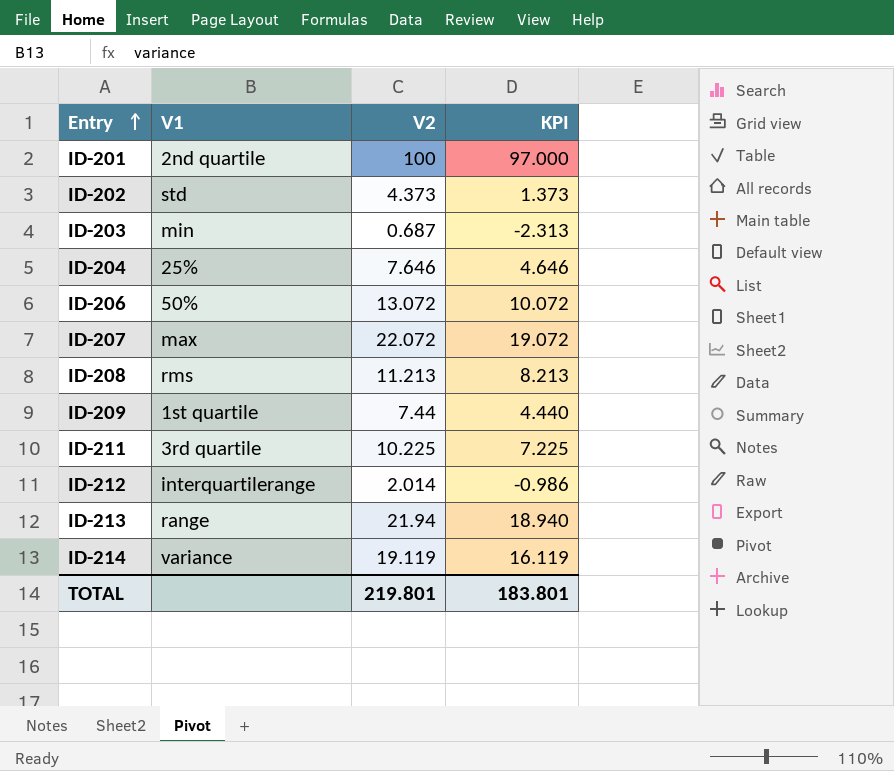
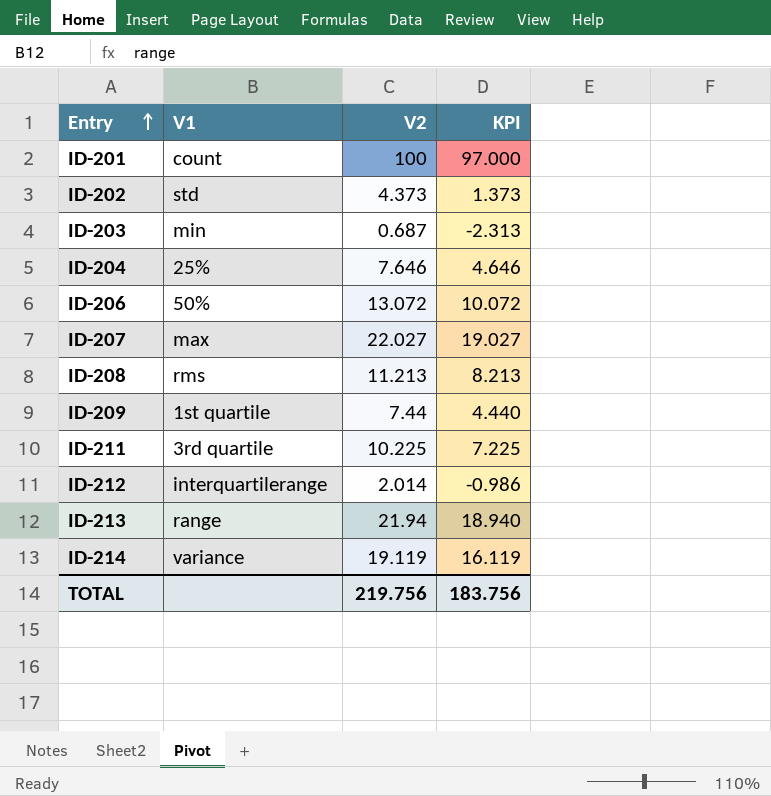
ID-201 | V1: 2nd quartile -> count
ID-207 | V2: 22.072 -> 22.027
ID-207 | KPI: 19.072 -> 19.027
TOTAL | V2: 219.801 -> 219.756
TOTAL | KPI: 183.801 -> 183.756

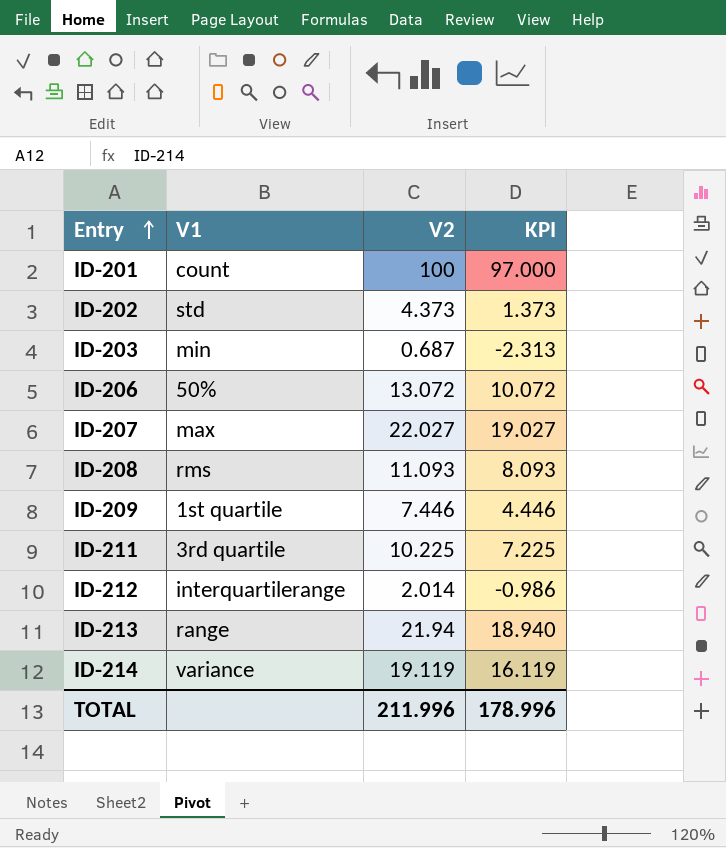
row ID-204: 25% | 7.646 | 4.646 -> none
ID-208 | V2: 11.213 -> 11.093
ID-208 | KPI: 8.213 -> 8.093
ID-209 | V2: 7.44 -> 7.446
ID-209 | KPI: 4.440 -> 4.446
TOTAL | V2: 219.756 -> 211.996
TOTAL | KPI: 183.756 -> 178.996

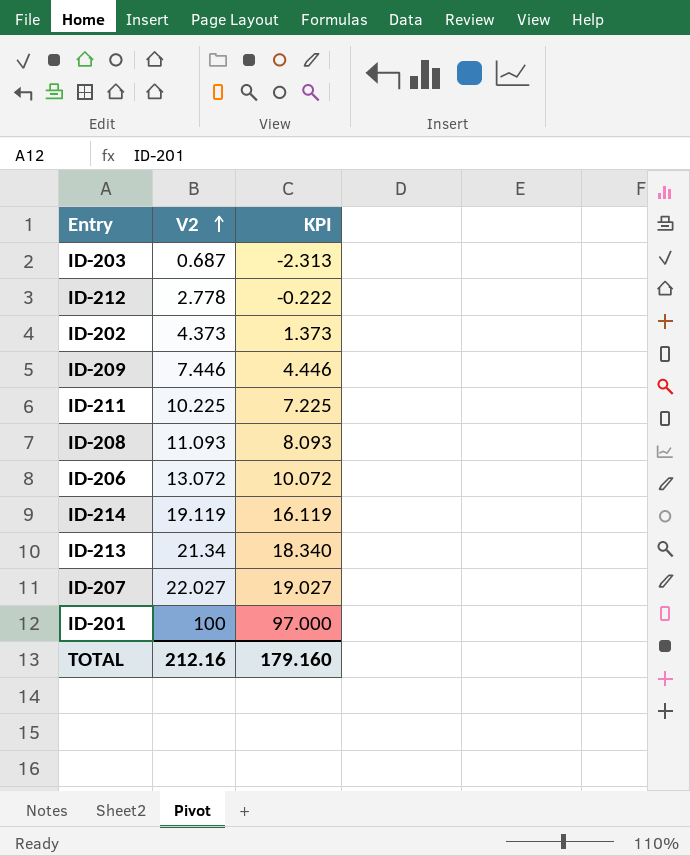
row order: Entry ascending -> V2 ascending
column V1 | position: 2 -> none
ID-212 | V2: 2.014 -> 2.778
ID-212 | KPI: -0.986 -> -0.222
ID-213 | V2: 21.94 -> 21.34
ID-213 | KPI: 18.940 -> 18.340
TOTAL | V2: 211.996 -> 212.16
TOTAL | KPI: 178.996 -> 179.160

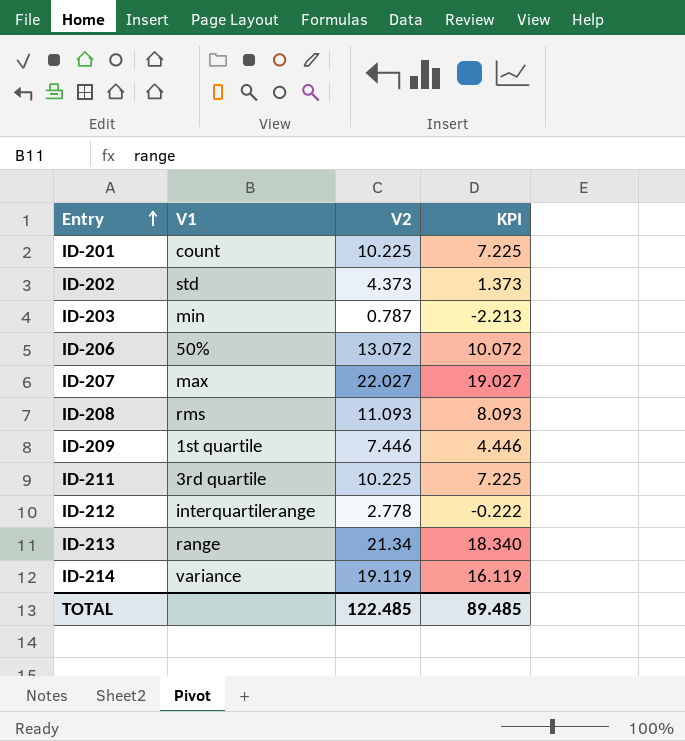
row order: V2 ascending -> Entry ascending
column V1 | position: none -> 2
ID-201 | V2: 100 -> 10.225
ID-201 | KPI: 97.000 -> 7.225
ID-203 | V2: 0.687 -> 0.787
ID-203 | KPI: -2.313 -> -2.213
TOTAL | V2: 212.16 -> 122.485
TOTAL | KPI: 179.160 -> 89.485

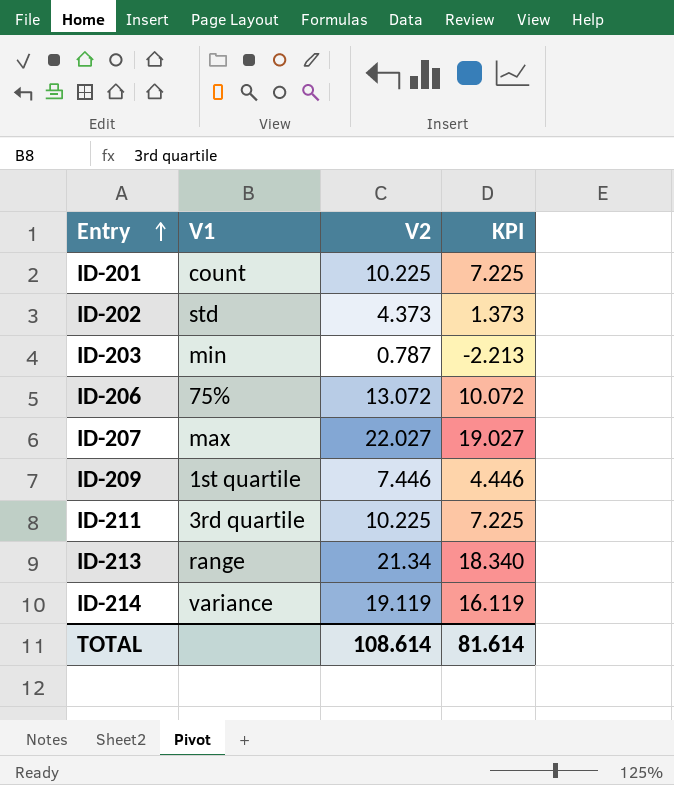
row ID-208: rms | 11.093 | 8.093 -> none
row ID-212: interquartilerange | 2.778 | -0.222 -> none
ID-206 | V1: 50% -> 75%
TOTAL | V2: 122.485 -> 108.614
TOTAL | KPI: 89.485 -> 81.614

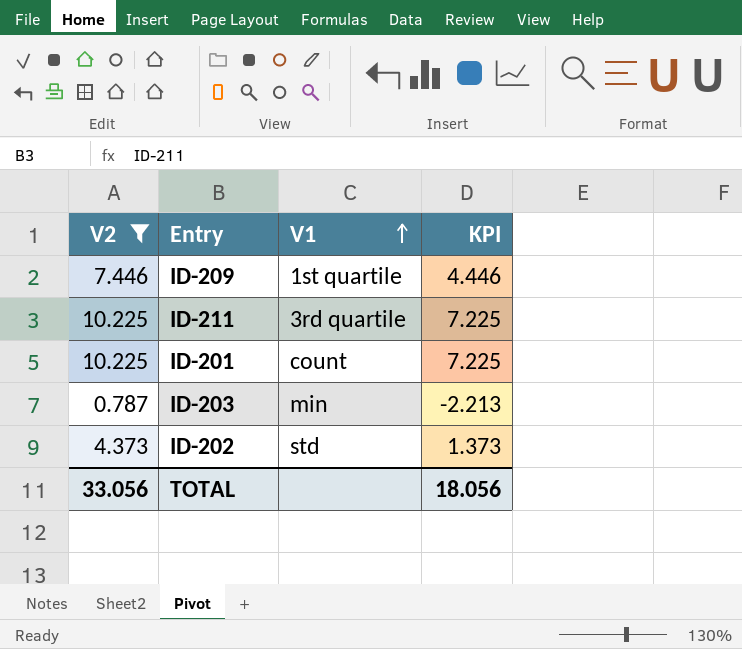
filter: none -> V2 <= 10.225
row order: Entry ascending -> V1 ascending
column V2 | position: 3 -> 1
TOTAL | V2: 108.614 -> 33.056
TOTAL | KPI: 81.614 -> 18.056

